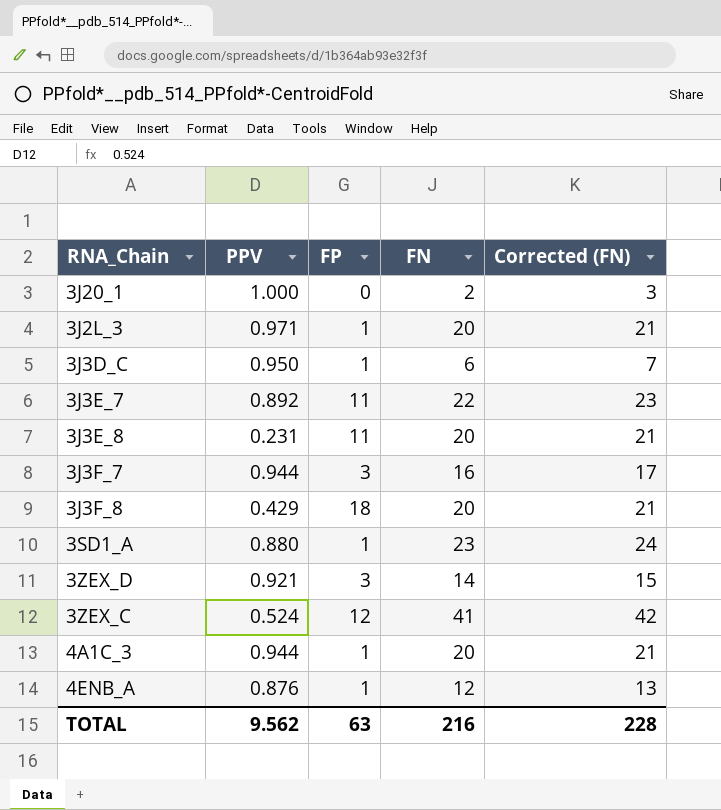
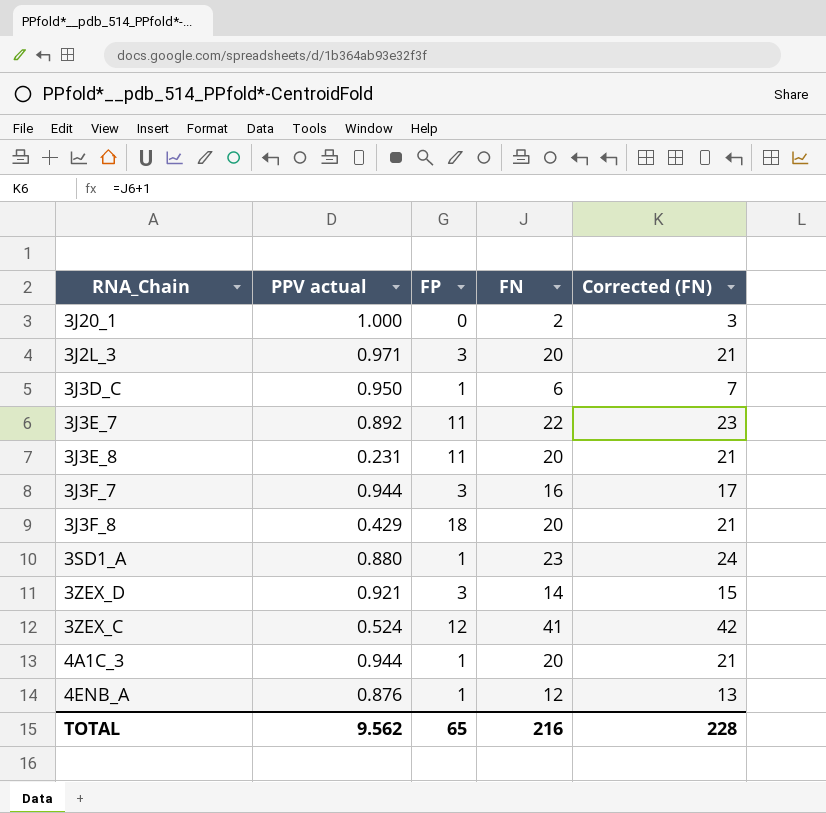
column name: PPV -> PPV actual
3J2L_3 | FP: 1 -> 3
TOTAL | FP: 63 -> 65

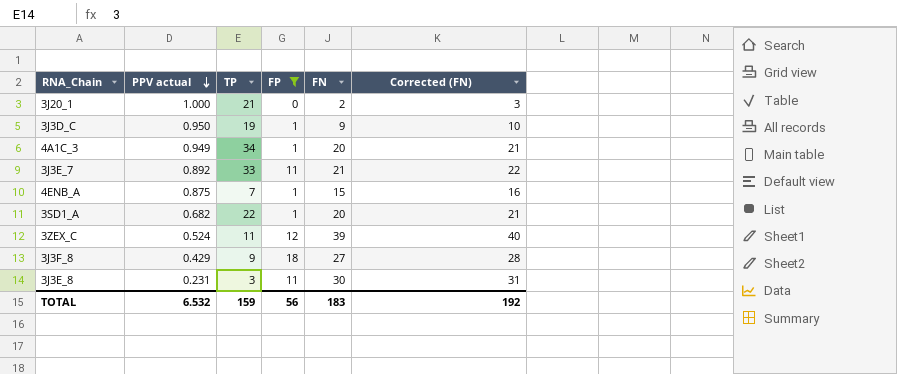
filter: none -> FP != 3
row order: none -> PPV actual descending
column TP | position: none -> 3
3J3D_C | FN: 6 -> 9
3J3D_C | Corrected (FN): 7 -> 10
4A1C_3 | PPV actual: 0.944 -> 0.949
3J3E_7 | FN: 22 -> 21
3J3E_7 | Corrected (FN): 23 -> 22
4ENB_A | PPV actual: 0.876 -> 0.875
4ENB_A | FN: 12 -> 15
4ENB_A | Corrected (FN): 13 -> 16
3SD1_A | PPV actual: 0.880 -> 0.682
3SD1_A | FN: 23 -> 20
3SD1_A | Corrected (FN): 24 -> 21
3ZEX_C | FN: 41 -> 39
3ZEX_C | Corrected (FN): 42 -> 40
3J3F_8 | FN: 20 -> 27
3J3F_8 | Corrected (FN): 21 -> 28
3J3E_8 | FN: 20 -> 30
3J3E_8 | Corrected (FN): 21 -> 31
TOTAL | PPV actual: 9.562 -> 6.532
TOTAL | FP: 65 -> 56
TOTAL | FN: 216 -> 183
TOTAL | Corrected (FN): 228 -> 192

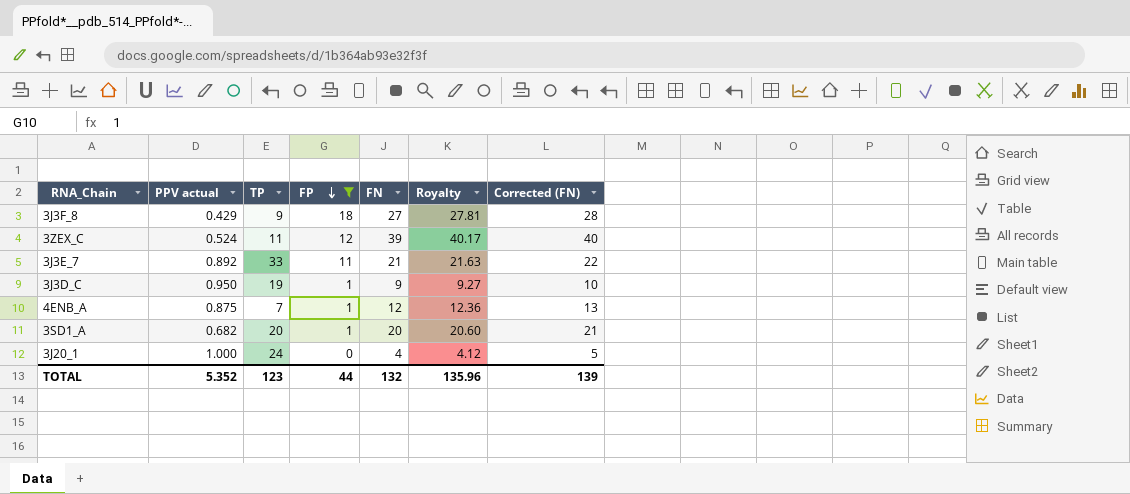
row order: PPV actual descending -> FP descending
column Royalty | formula: none -> [FN] * 1.03
row 4A1C_3: 0.949 | 34 | 1 | 20 | 21 -> none
row 3J3E_8: 0.231 | 3 | 11 | 30 | 31 -> none
4ENB_A | FN: 15 -> 12
4ENB_A | Corrected (FN): 16 -> 13
3SD1_A | TP: 22 -> 20
3J20_1 | TP: 21 -> 24
3J20_1 | FN: 2 -> 4
3J20_1 | Corrected (FN): 3 -> 5
TOTAL | PPV actual: 6.532 -> 5.352
TOTAL | TP: 159 -> 123
TOTAL | FP: 56 -> 44
TOTAL | FN: 183 -> 132
TOTAL | Corrected (FN): 192 -> 139

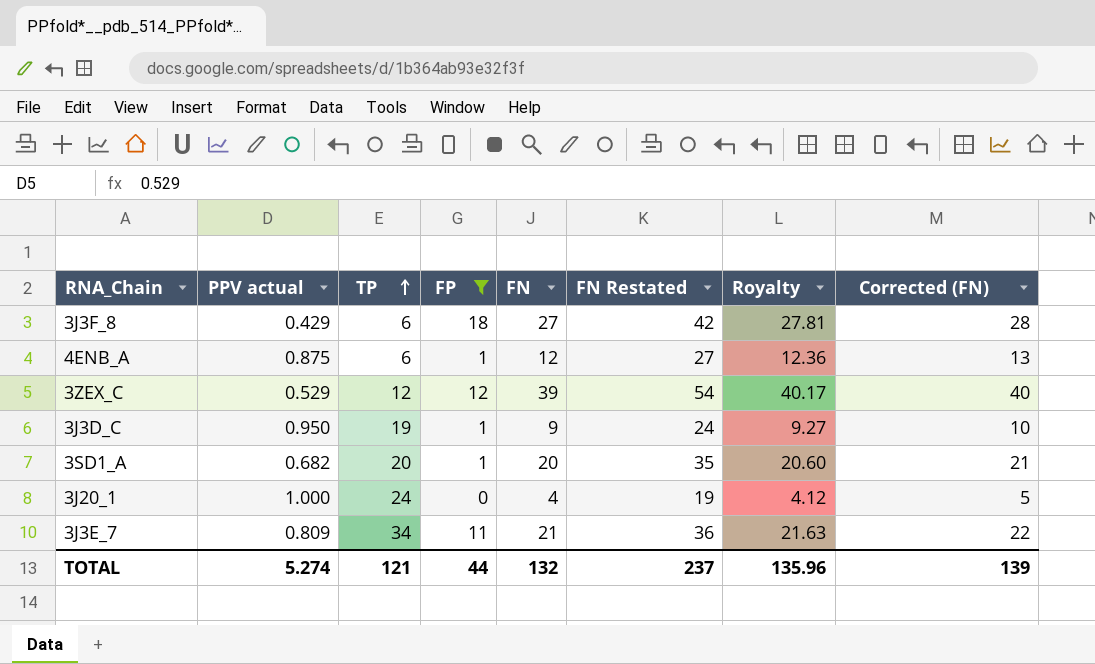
row order: FP descending -> TP ascending
column FN Restated | formula: none -> [FN] + 15
3J3F_8 | TP: 9 -> 6
4ENB_A | TP: 7 -> 6
3ZEX_C | PPV actual: 0.524 -> 0.529
3ZEX_C | TP: 11 -> 12
3J3E_7 | PPV actual: 0.892 -> 0.809
3J3E_7 | TP: 33 -> 34
TOTAL | PPV actual: 5.352 -> 5.274
TOTAL | TP: 123 -> 121

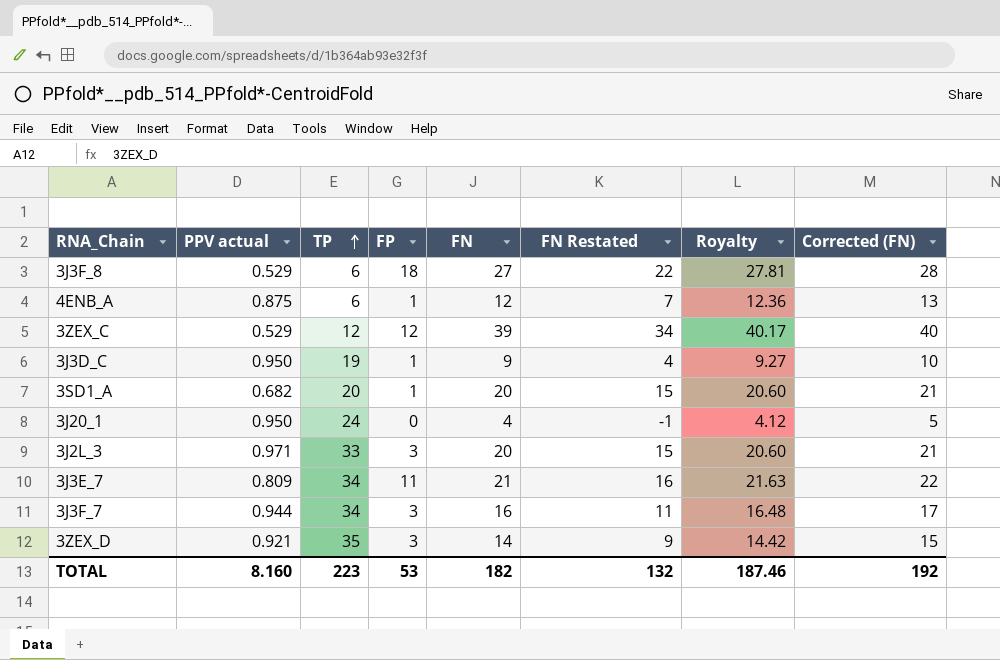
filter: FP != 3 -> none
column FN Restated | formula: [FN] + 15 -> [FN] - 5
3J3F_8 | PPV actual: 0.429 -> 0.529
3J20_1 | PPV actual: 1.000 -> 0.950
TOTAL | PPV actual: 5.274 -> 8.160
TOTAL | TP: 121 -> 223
TOTAL | FP: 44 -> 53
TOTAL | FN: 132 -> 182
TOTAL | FN Restated: 237 -> 132
TOTAL | Royalty: 135.96 -> 187.46
TOTAL | Corrected (FN): 139 -> 192

